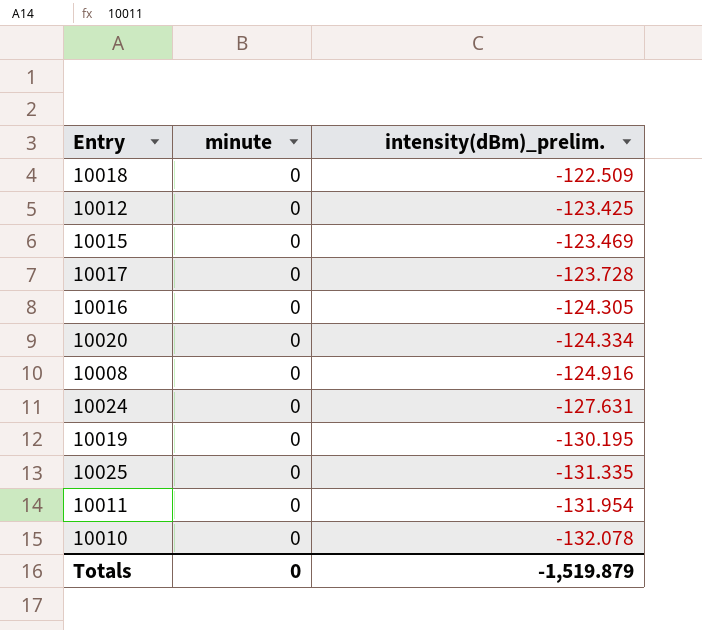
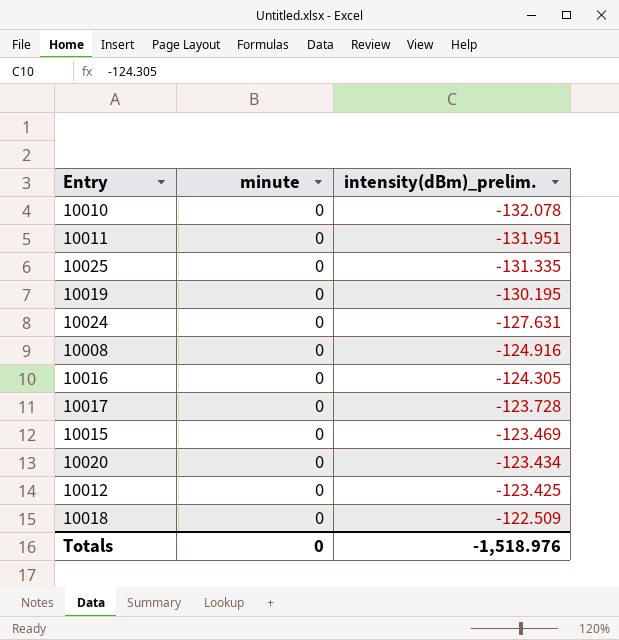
row order: intensity(dBm)_prelim. descending -> intensity(dBm)_prelim. ascending
10011 | intensity(dBm)_prelim.: -131.954 -> -131.951
10020 | intensity(dBm)_prelim.: -124.334 -> -123.434
Totals | intensity(dBm)_prelim.: -1,519.879 -> -1,518.976

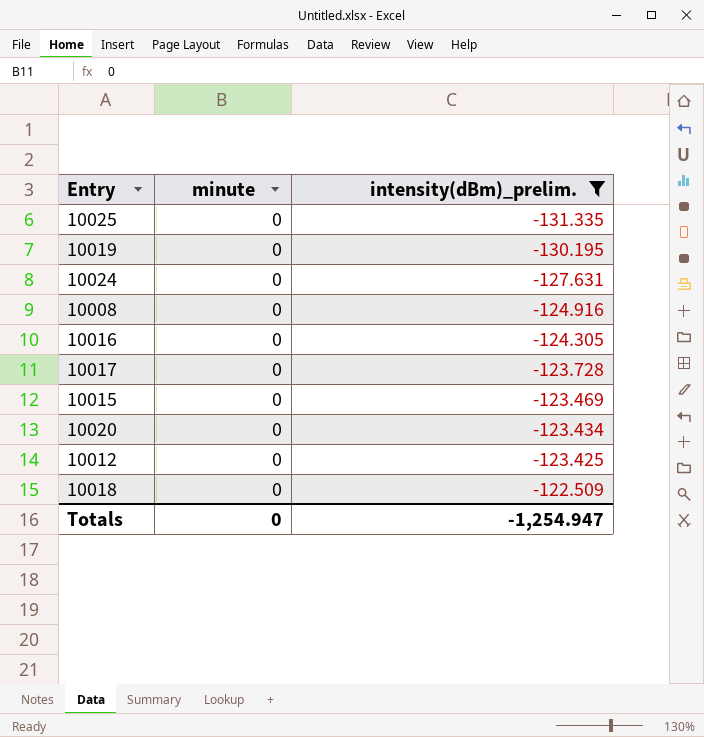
filter: none -> intensity(dBm)_prelim. >= -131.335
Totals | intensity(dBm)_prelim.: -1,518.976 -> -1,254.947

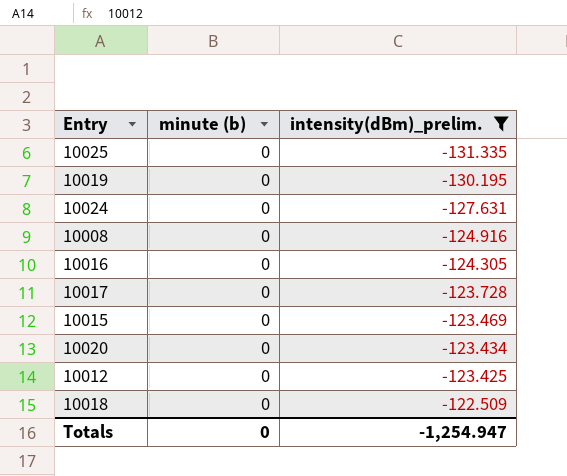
column name: minute -> minute (b)

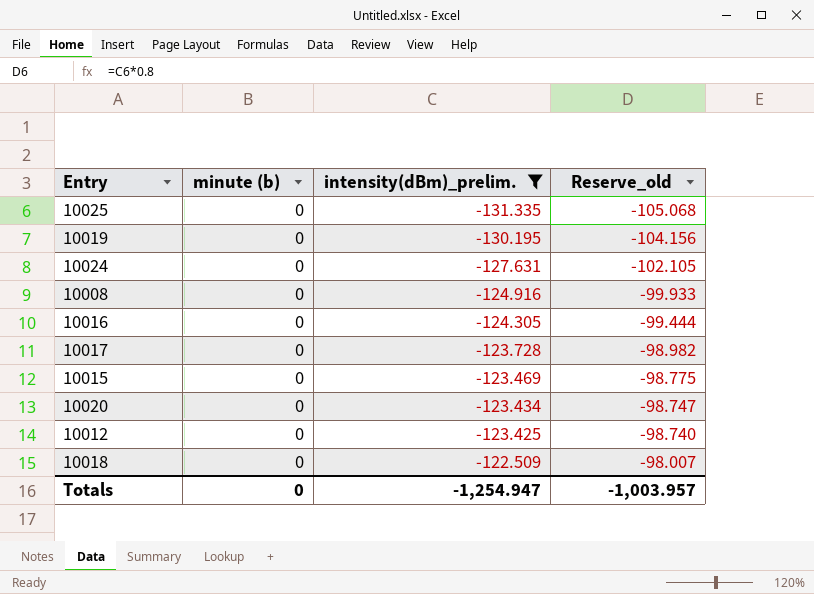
column Reserve_old | formula: none -> [intensity(dBm)_prelim.] * 0.8

